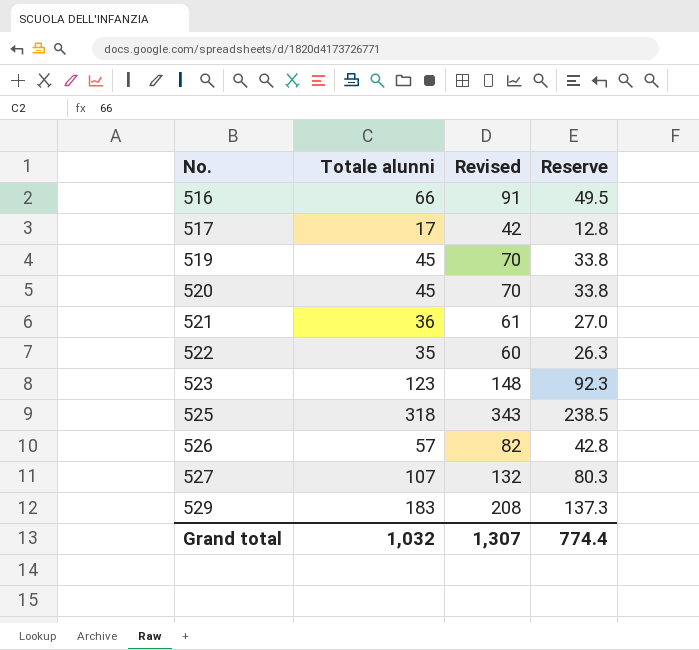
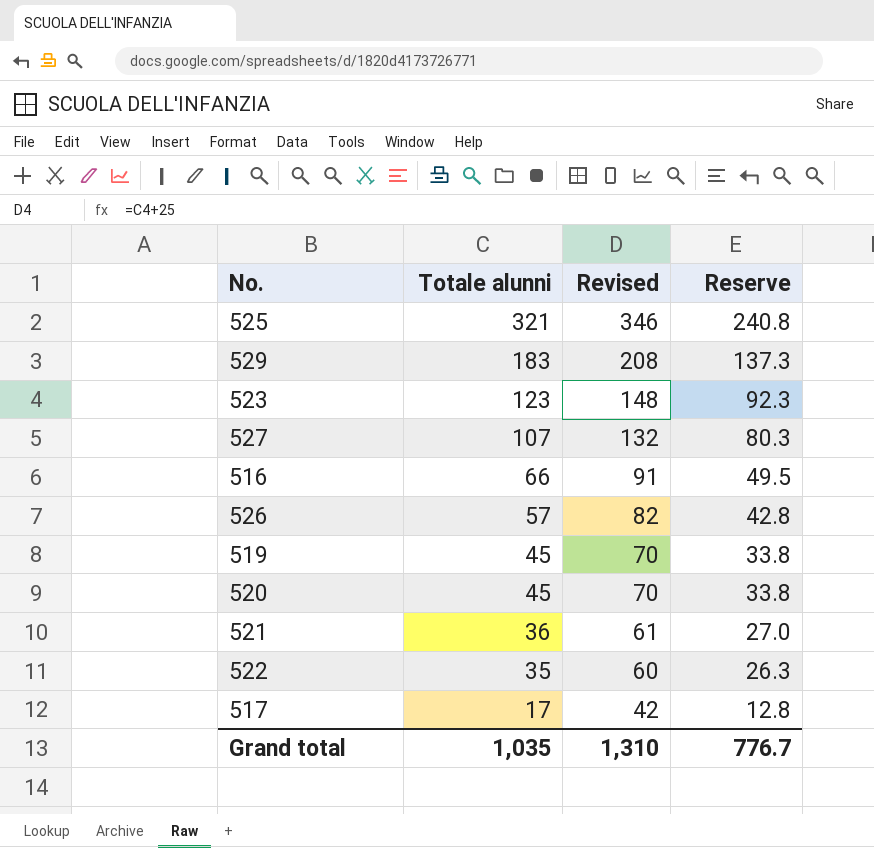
row order: No. ascending -> Totale alunni descending
525 | Totale alunni: 318 -> 321
525 | Revised: 343 -> 346
525 | Reserve: 238.5 -> 240.8
Grand total | Totale alunni: 1,032 -> 1,035
Grand total | Revised: 1,307 -> 1,310
Grand total | Reserve: 774.4 -> 776.7

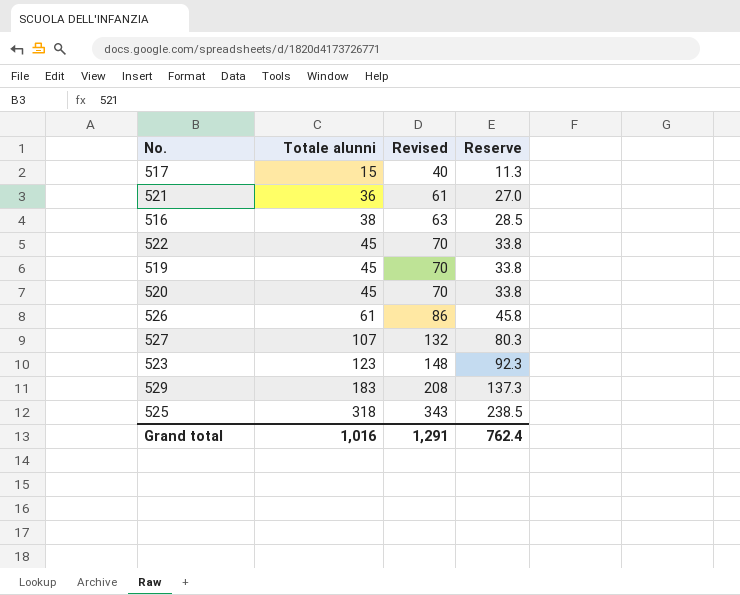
row order: Totale alunni descending -> Totale alunni ascending
517 | Totale alunni: 17 -> 15
517 | Revised: 42 -> 40
517 | Reserve: 12.8 -> 11.3
516 | Totale alunni: 66 -> 38
516 | Revised: 91 -> 63
516 | Reserve: 49.5 -> 28.5
522 | Totale alunni: 35 -> 45
522 | Revised: 60 -> 70
522 | Reserve: 26.3 -> 33.8
526 | Totale alunni: 57 -> 61
526 | Revised: 82 -> 86
526 | Reserve: 42.8 -> 45.8
525 | Totale alunni: 321 -> 318
525 | Revised: 346 -> 343
525 | Reserve: 240.8 -> 238.5
Grand total | Totale alunni: 1,035 -> 1,016
Grand total | Revised: 1,310 -> 1,291
Grand total | Reserve: 776.7 -> 762.4

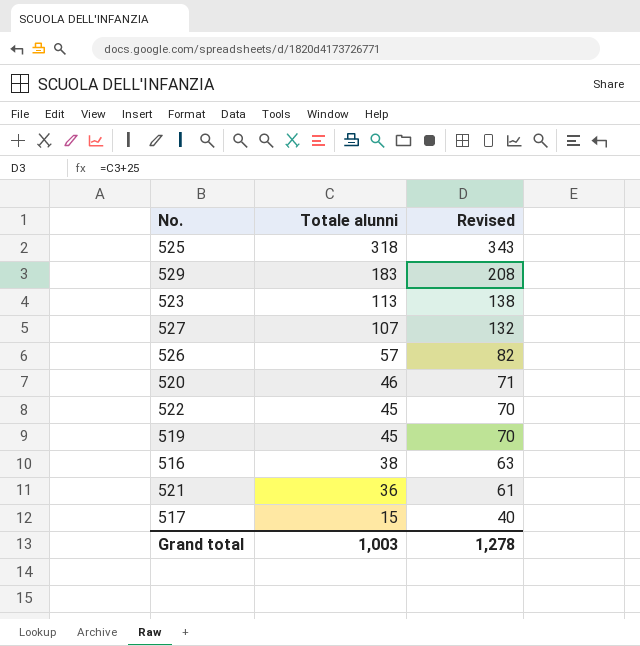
row order: Totale alunni ascending -> Totale alunni descending
column Reserve | formula: [Totale alunni] * 0.75 -> none
523 | Totale alunni: 123 -> 113
523 | Revised: 148 -> 138
526 | Totale alunni: 61 -> 57
526 | Revised: 86 -> 82
520 | Totale alunni: 45 -> 46
520 | Revised: 70 -> 71
Grand total | Totale alunni: 1,016 -> 1,003
Grand total | Revised: 1,291 -> 1,278

